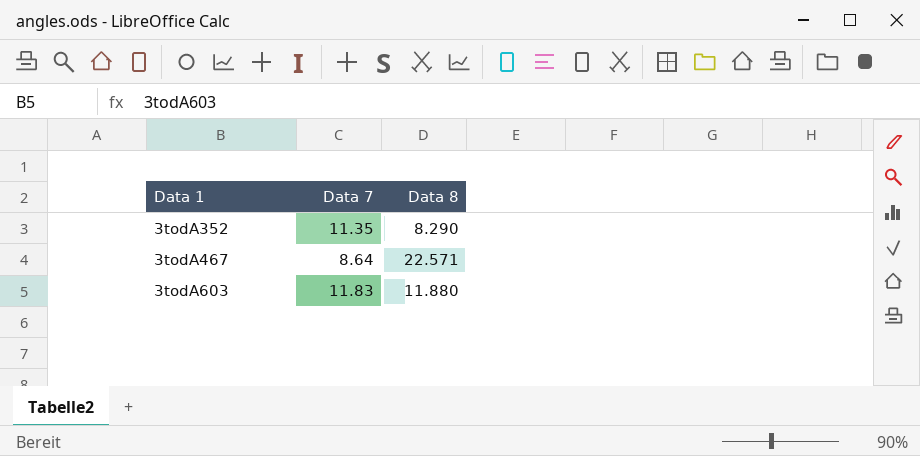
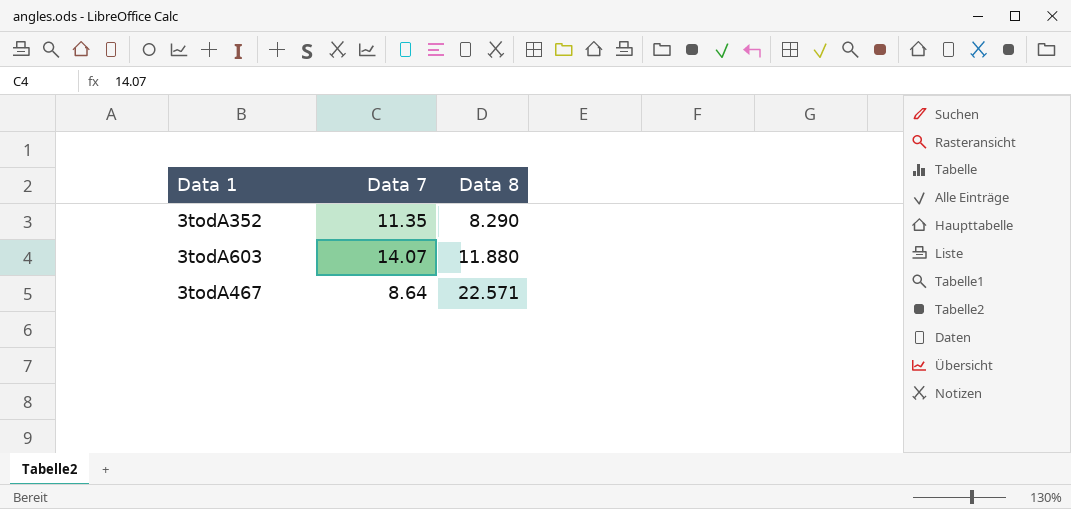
row order: Data 1 ascending -> Data 8 ascending
3todA603 | Data 7: 11.83 -> 14.07

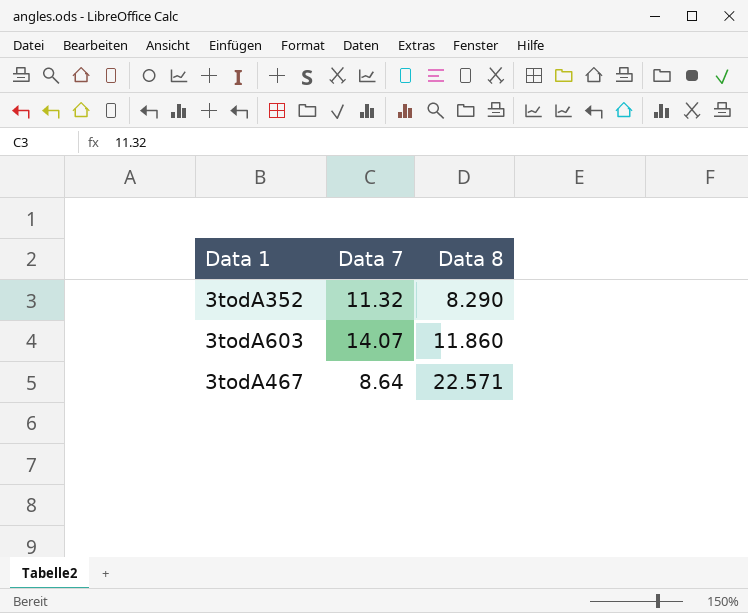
3todA352 | Data 7: 11.35 -> 11.32
3todA603 | Data 8: 11.880 -> 11.860

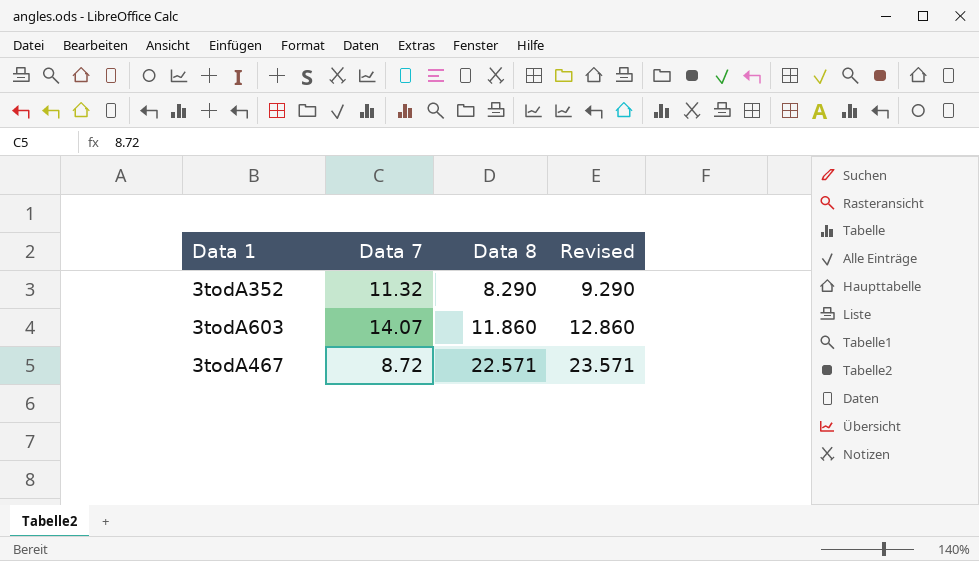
column Revised | formula: none -> [Data 8] + 1
3todA467 | Data 7: 8.64 -> 8.72

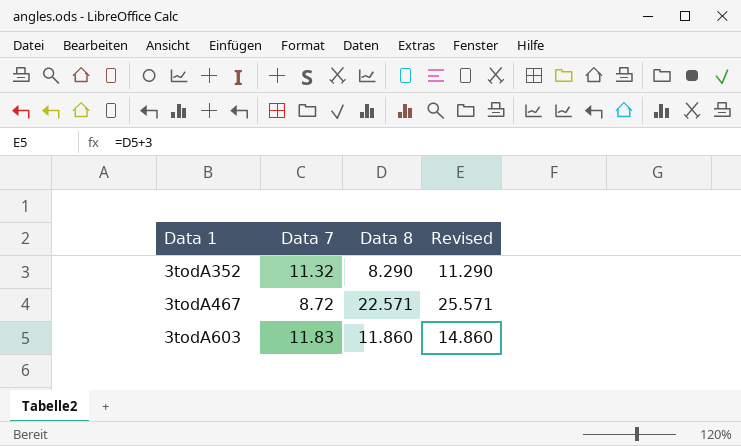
row order: Data 8 ascending -> Data 1 ascending
column Revised | formula: [Data 8] + 1 -> [Data 8] + 3
3todA603 | Data 7: 14.07 -> 11.83

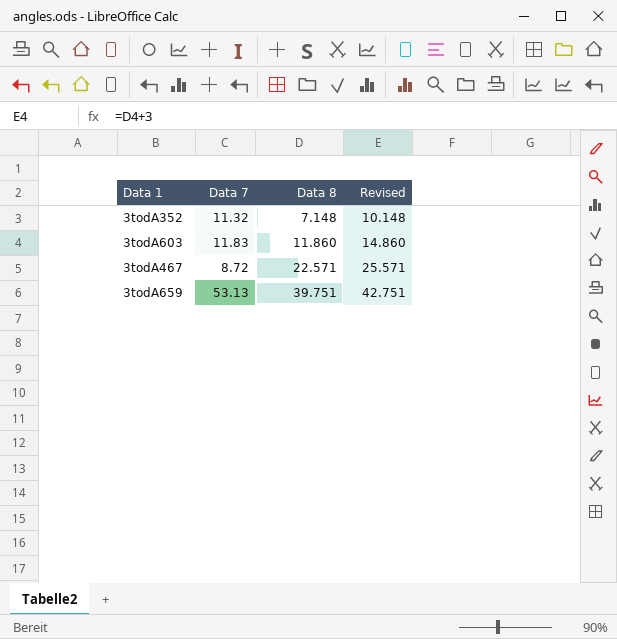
row order: Data 1 ascending -> Data 8 ascending
3todA352 | Data 8: 8.290 -> 7.148
3todA352 | Revised: 11.290 -> 10.148
row 3todA659: none -> 53.13 | 39.751 | 42.751

